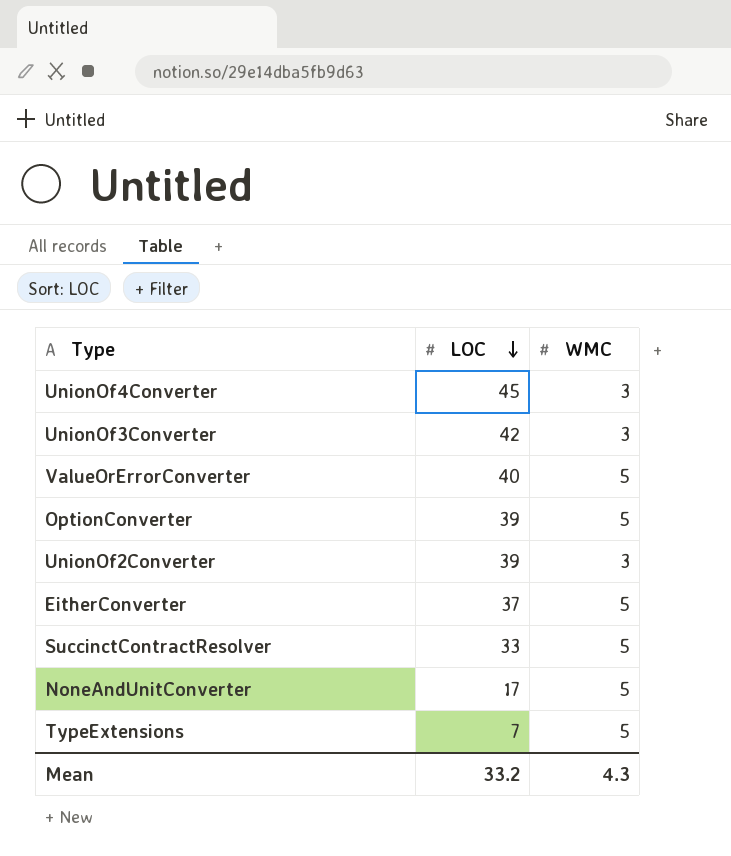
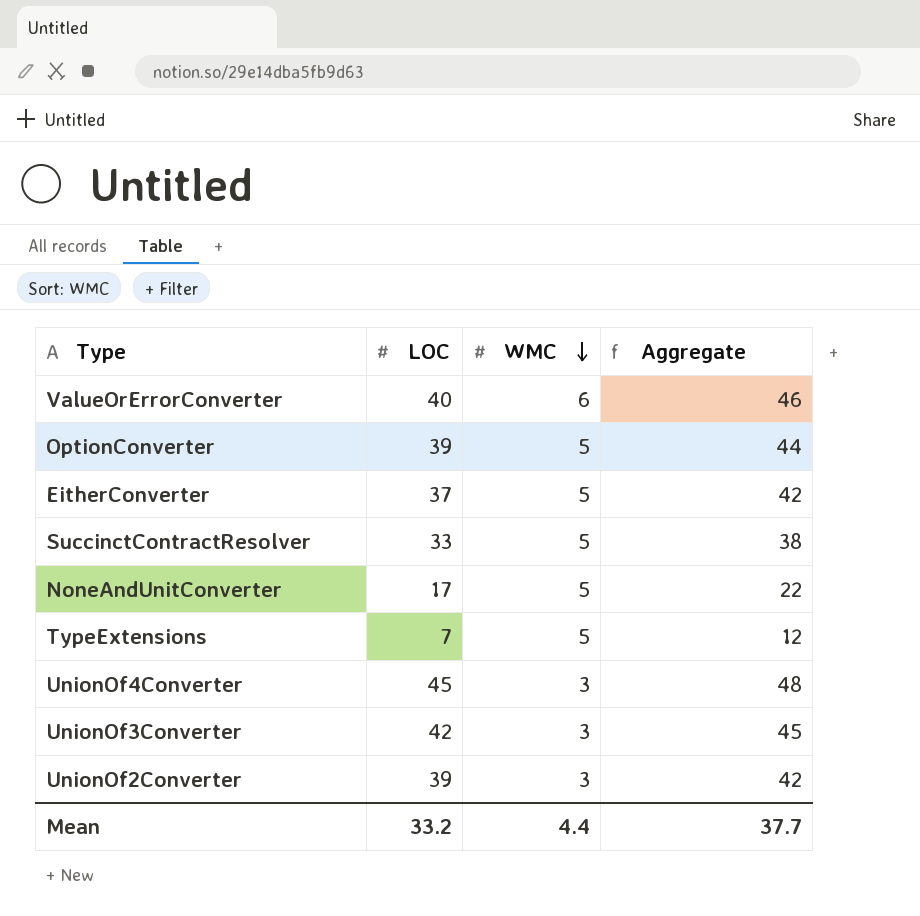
row order: LOC descending -> WMC descending
column Aggregate | formula: none -> [LOC] + [WMC]
ValueOrErrorConverter | WMC: 5 -> 6
Mean | WMC: 4.3 -> 4.4

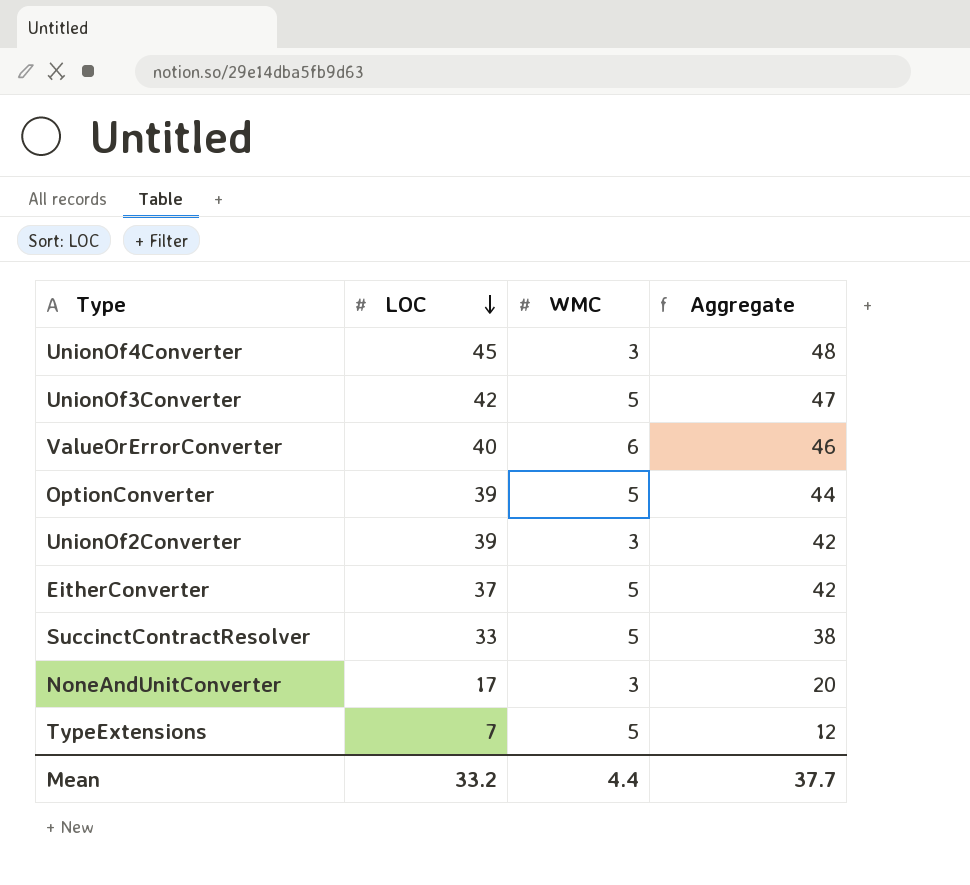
row order: WMC descending -> LOC descending
UnionOf3Converter | WMC: 3 -> 5
UnionOf3Converter | Aggregate: 45 -> 47
NoneAndUnitConverter | WMC: 5 -> 3
NoneAndUnitConverter | Aggregate: 22 -> 20

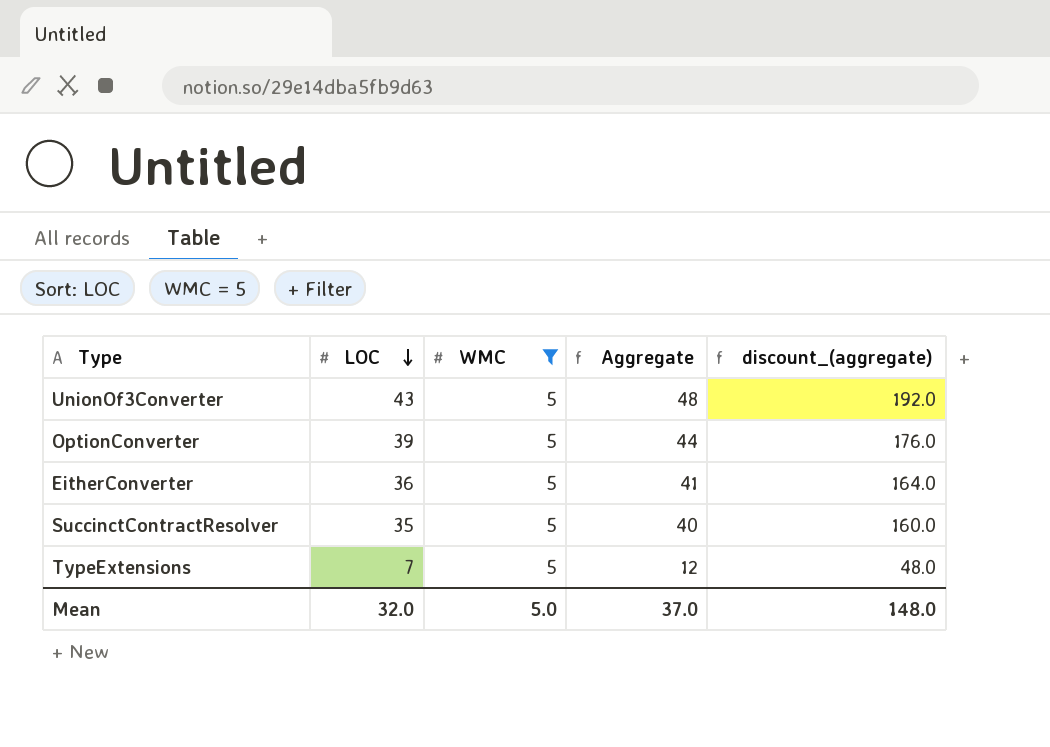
filter: none -> WMC = 5
column discount_(aggregate) | formula: none -> [Aggregate] * 4
UnionOf3Converter | LOC: 42 -> 43
UnionOf3Converter | Aggregate: 47 -> 48
EitherConverter | LOC: 37 -> 36
EitherConverter | Aggregate: 42 -> 41
SuccinctContractResolver | LOC: 33 -> 35
SuccinctContractResolver | Aggregate: 38 -> 40
Mean | LOC: 33.2 -> 32.0
Mean | WMC: 4.4 -> 5.0
Mean | Aggregate: 37.7 -> 37.0

